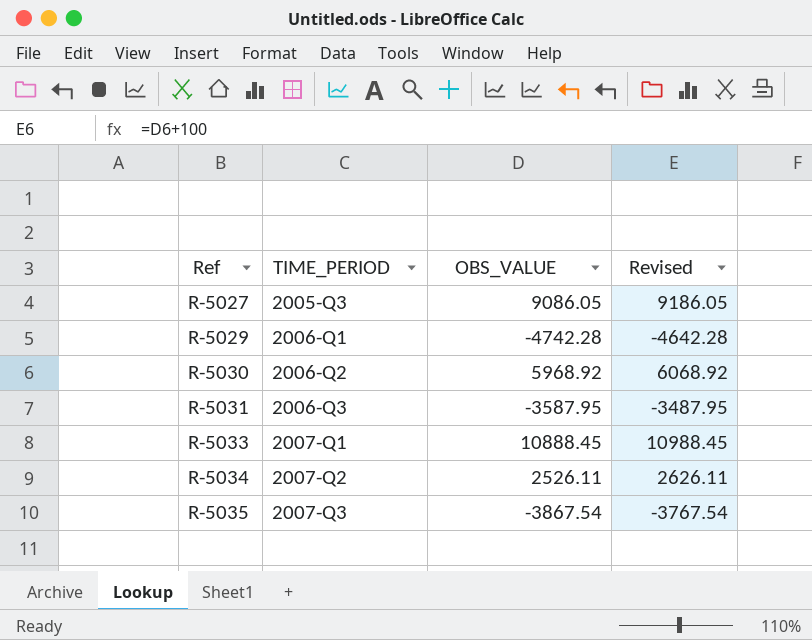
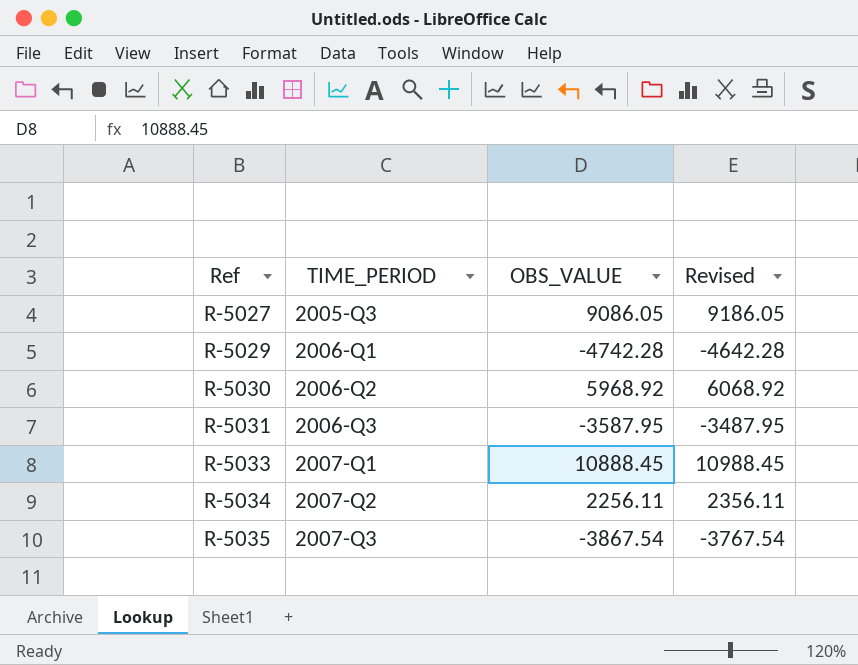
R-5034 | OBS_VALUE: 2526.11 -> 2256.11
R-5034 | Revised: 2626.11 -> 2356.11

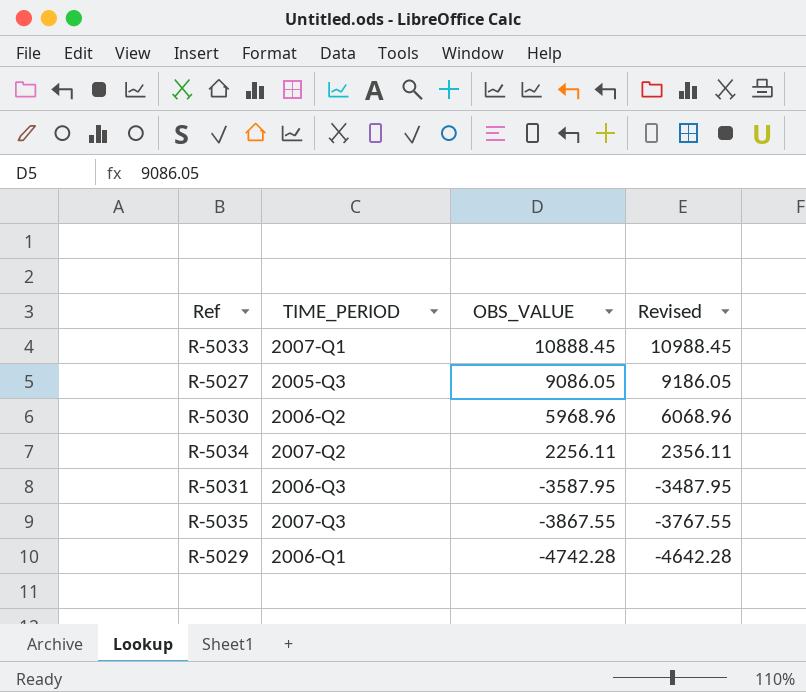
row order: Ref ascending -> OBS_VALUE descending
R-5030 | OBS_VALUE: 5968.92 -> 5968.96
R-5030 | Revised: 6068.92 -> 6068.96
R-5035 | OBS_VALUE: -3867.54 -> -3867.55
R-5035 | Revised: -3767.54 -> -3767.55

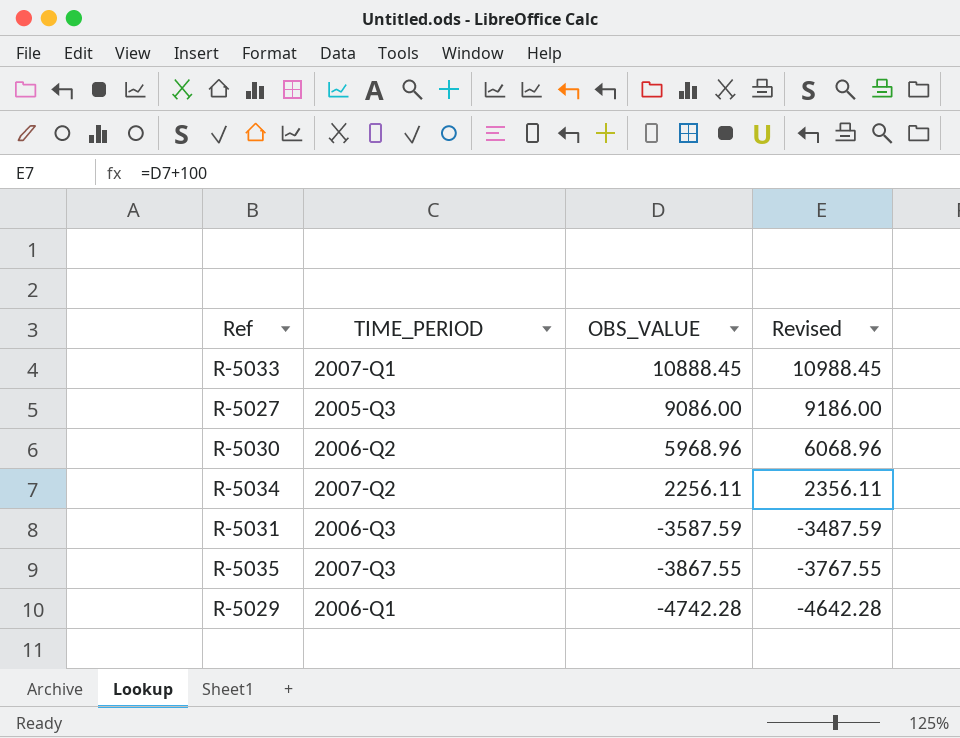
R-5027 | OBS_VALUE: 9086.05 -> 9086.00
R-5027 | Revised: 9186.05 -> 9186.00
R-5031 | OBS_VALUE: -3587.95 -> -3587.59
R-5031 | Revised: -3487.95 -> -3487.59

